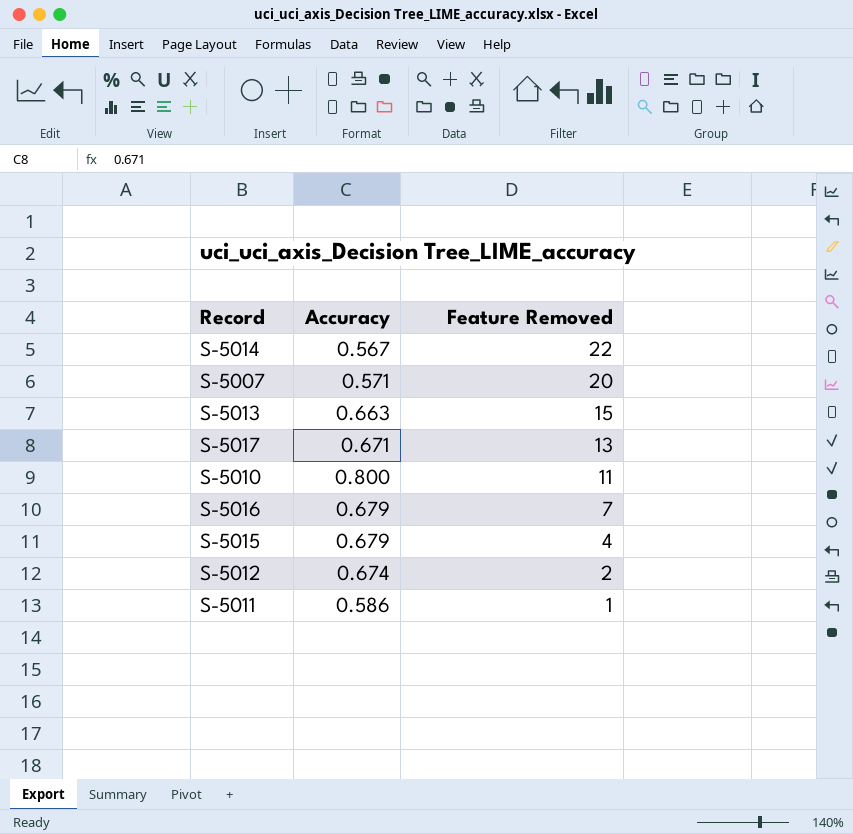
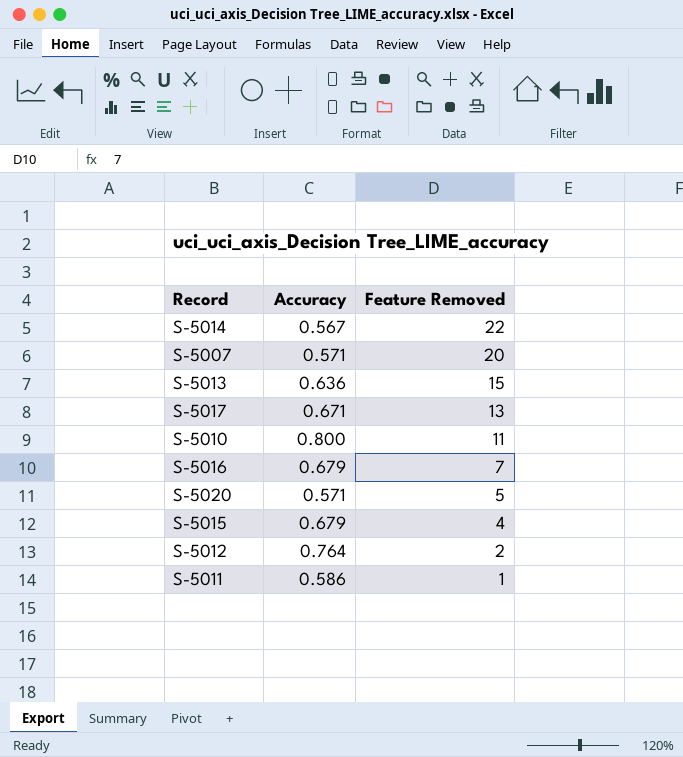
S-5013 | Accuracy: 0.663 -> 0.636
row S-5020: none -> 0.571 | 5
S-5012 | Accuracy: 0.674 -> 0.764

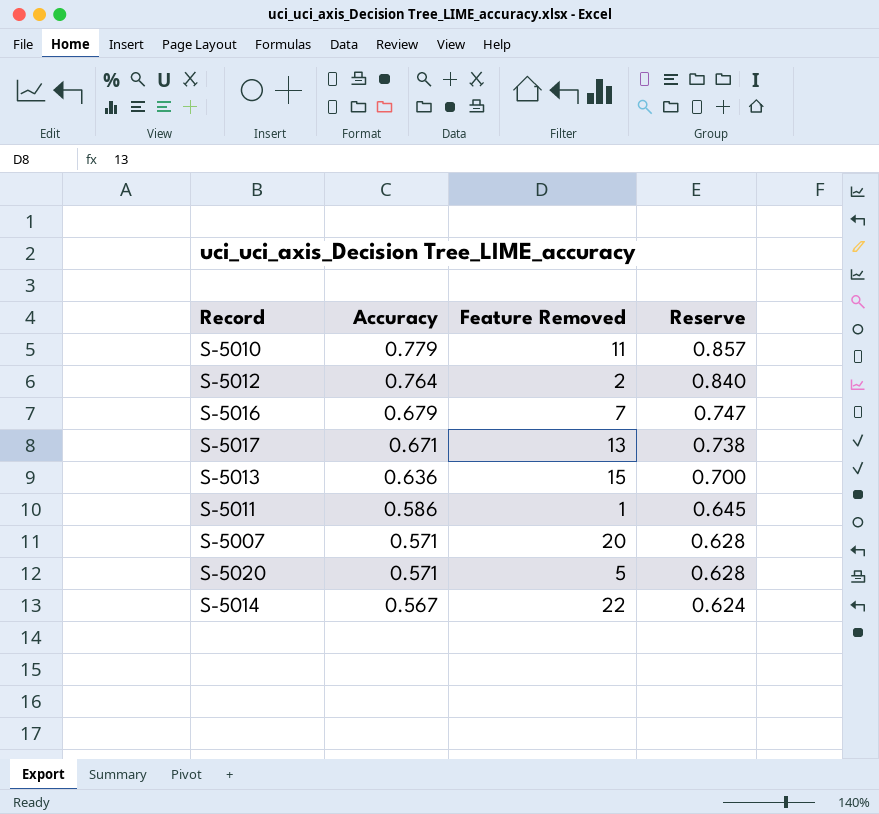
row order: Feature Removed descending -> Accuracy descending
column Reserve | formula: none -> [Accuracy] * 1.1
row S-5015: 0.679 | 4 -> none
S-5010 | Accuracy: 0.800 -> 0.779

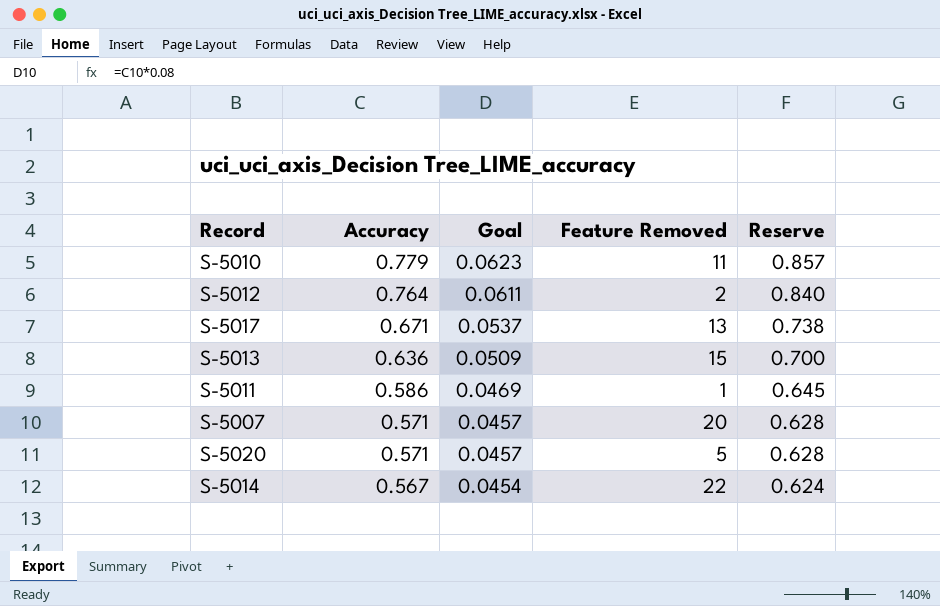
column Goal | formula: none -> [Accuracy] * 0.08
row S-5016: 0.679 | 7 | 0.747 -> none

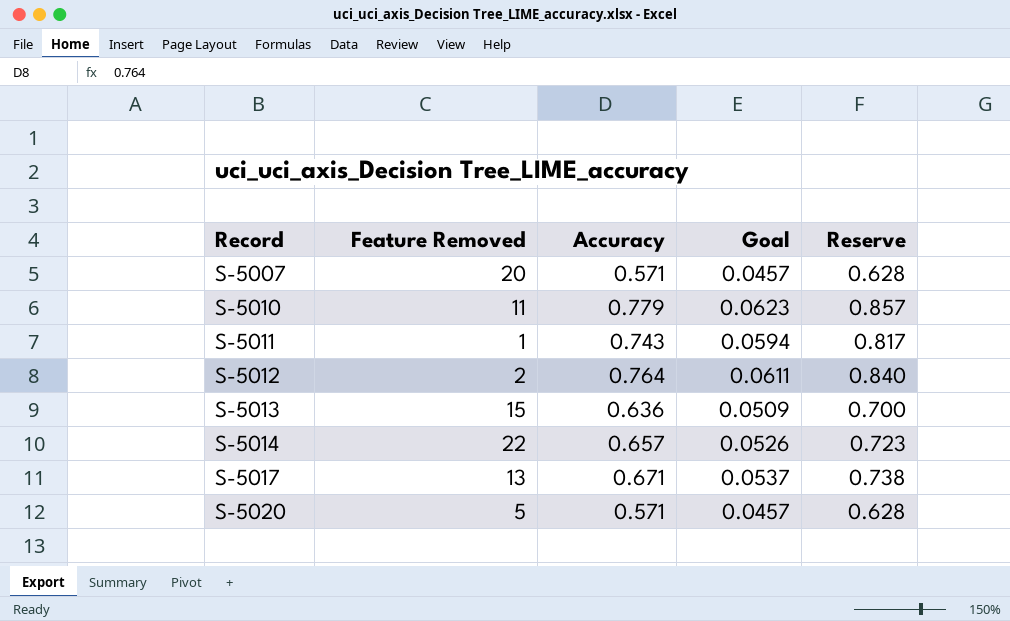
row order: Accuracy descending -> Record ascending
column Feature Removed | position: 4 -> 2
S-5011 | Accuracy: 0.586 -> 0.743
S-5011 | Goal: 0.0469 -> 0.0594
S-5011 | Reserve: 0.645 -> 0.817
S-5014 | Accuracy: 0.567 -> 0.657
S-5014 | Goal: 0.0454 -> 0.0526
S-5014 | Reserve: 0.624 -> 0.723

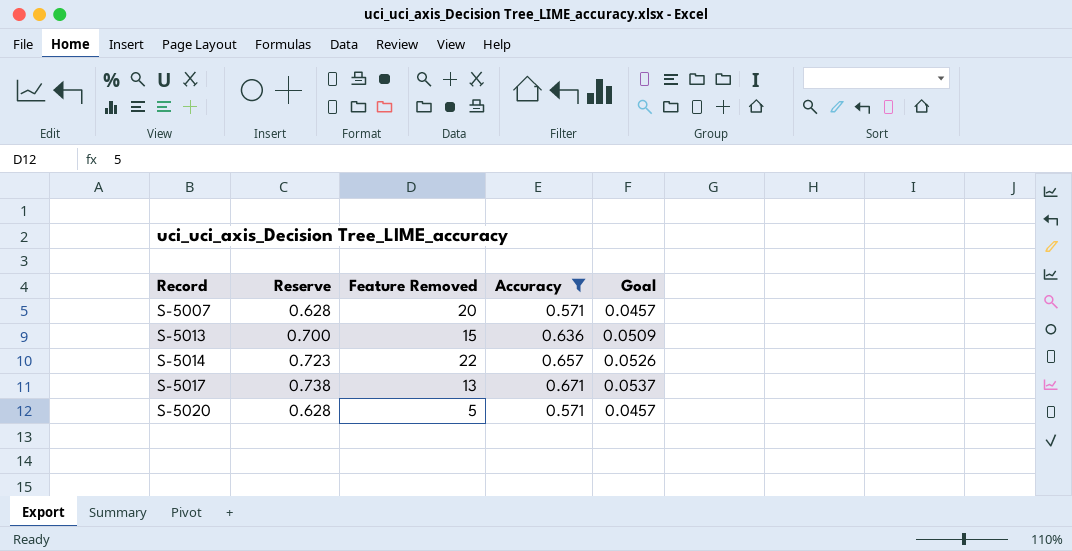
filter: none -> Accuracy <= 0.671
column Reserve | position: 5 -> 2

